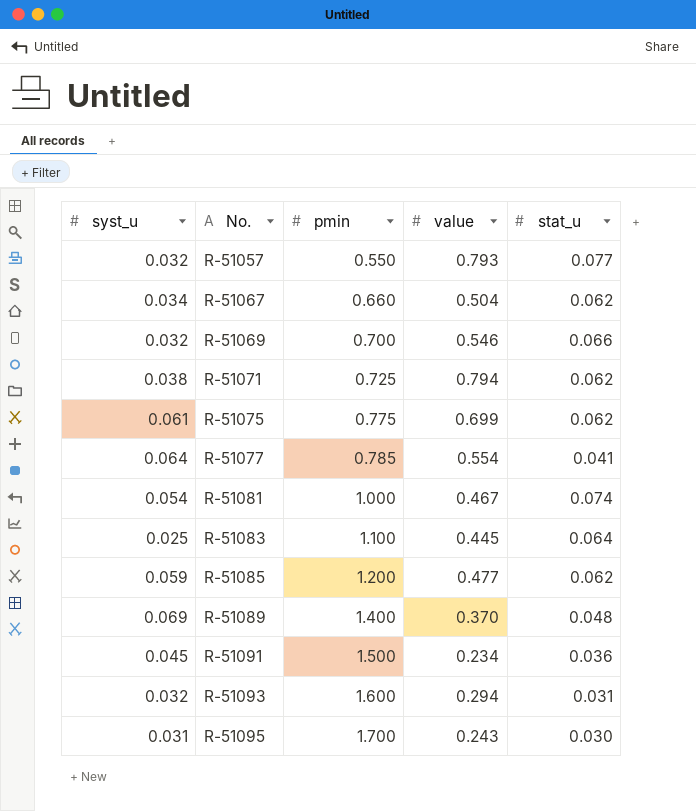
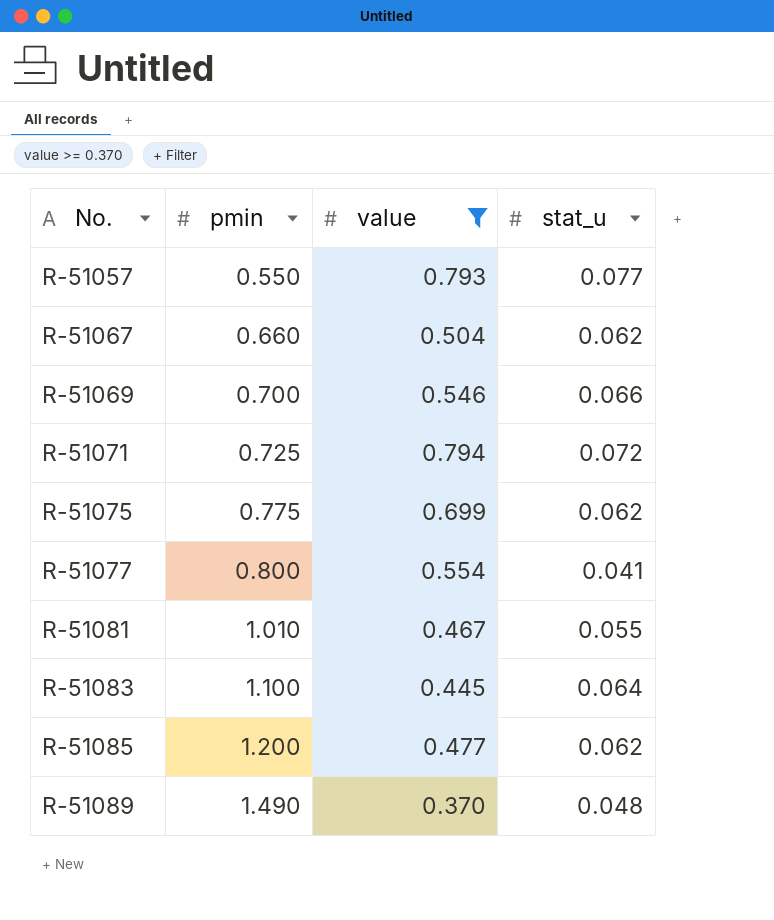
filter: none -> value >= 0.370
column syst_u | position: 1 -> none
R-51071 | stat_u: 0.062 -> 0.072
R-51077 | pmin: 0.785 -> 0.800
R-51081 | pmin: 1.000 -> 1.010
R-51081 | stat_u: 0.074 -> 0.055
R-51089 | pmin: 1.400 -> 1.490

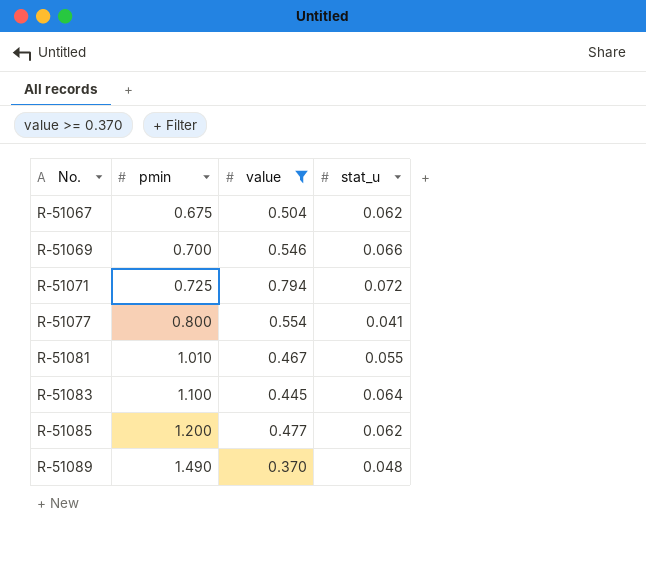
row R-51057: 0.550 | 0.793 | 0.077 -> none
row R-51075: 0.775 | 0.699 | 0.062 -> none
R-51067 | pmin: 0.660 -> 0.675

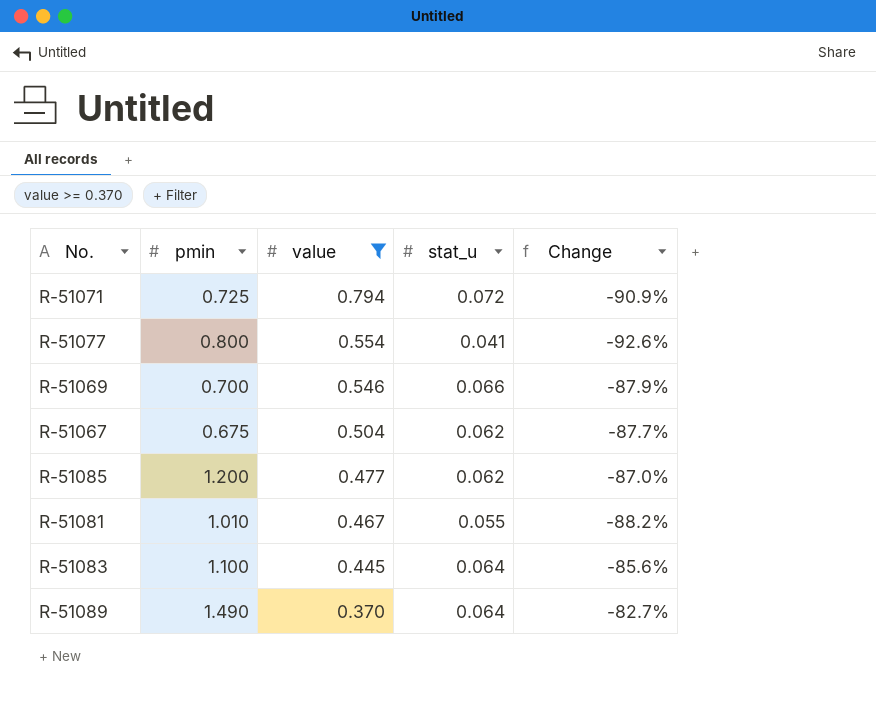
row order: No. ascending -> value descending
column Change | formula: none -> ([stat_u] - [value]) / [value]
R-51089 | stat_u: 0.048 -> 0.064

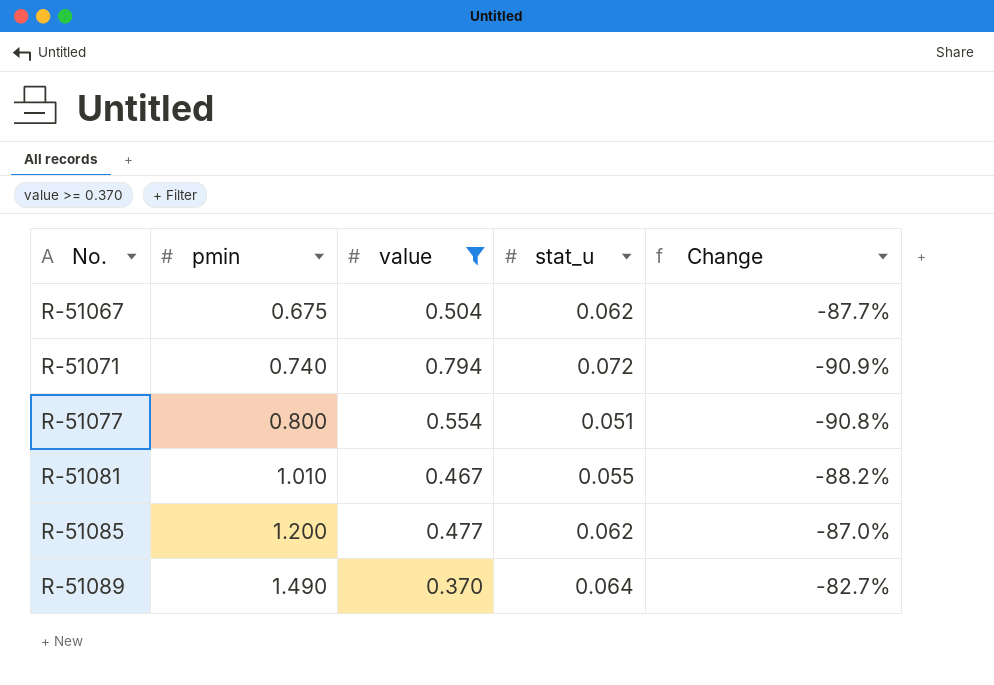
row order: value descending -> No. ascending
row R-51069: 0.700 | 0.546 | 0.066 | -87.9% -> none
row R-51083: 1.100 | 0.445 | 0.064 | -85.6% -> none
R-51071 | pmin: 0.725 -> 0.740
R-51077 | stat_u: 0.041 -> 0.051
R-51077 | Change: -92.6% -> -90.8%

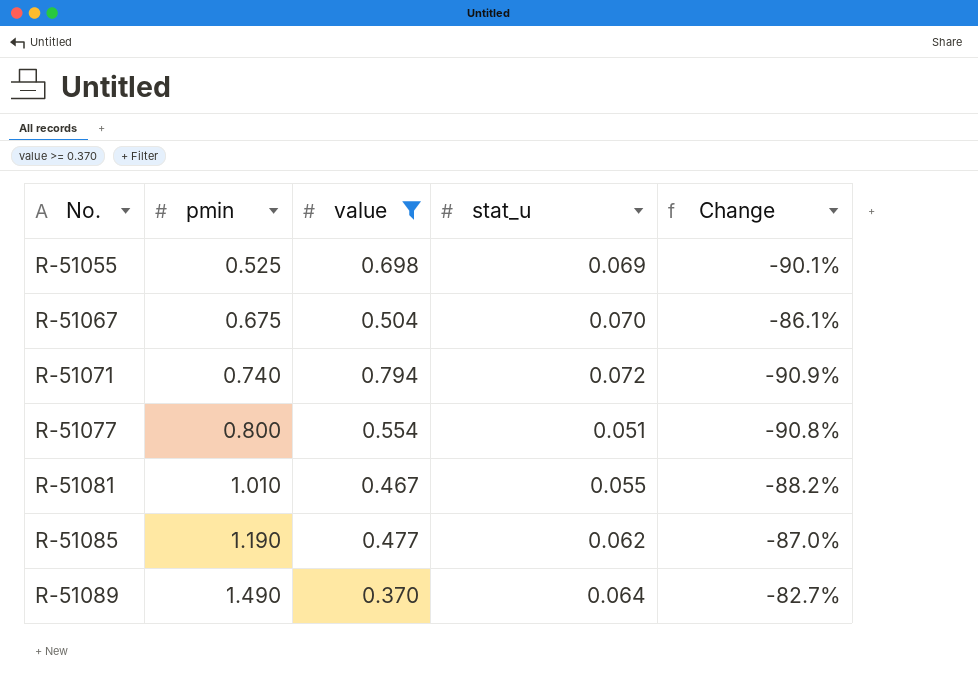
row R-51055: none -> 0.525 | 0.698 | 0.069 | -90.1%
R-51067 | stat_u: 0.062 -> 0.070
R-51067 | Change: -87.7% -> -86.1%
R-51085 | pmin: 1.200 -> 1.190

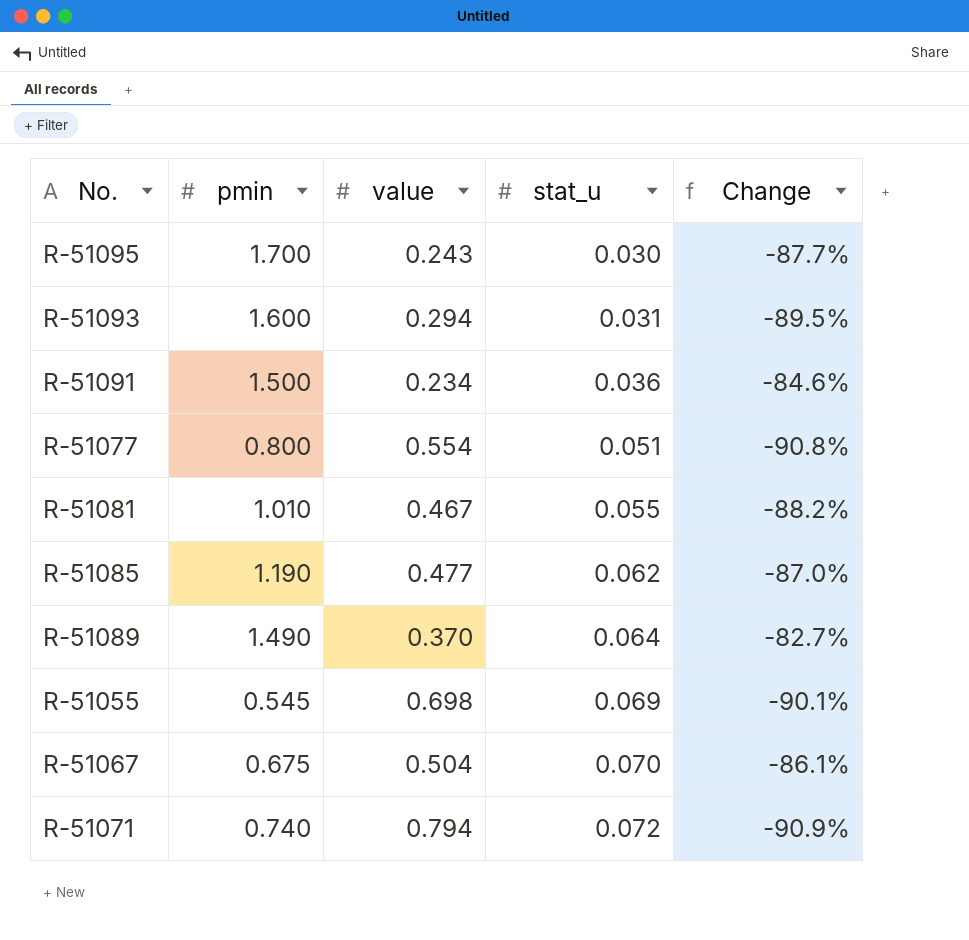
filter: value >= 0.370 -> none
row order: No. ascending -> stat_u ascending
R-51055 | pmin: 0.525 -> 0.545

